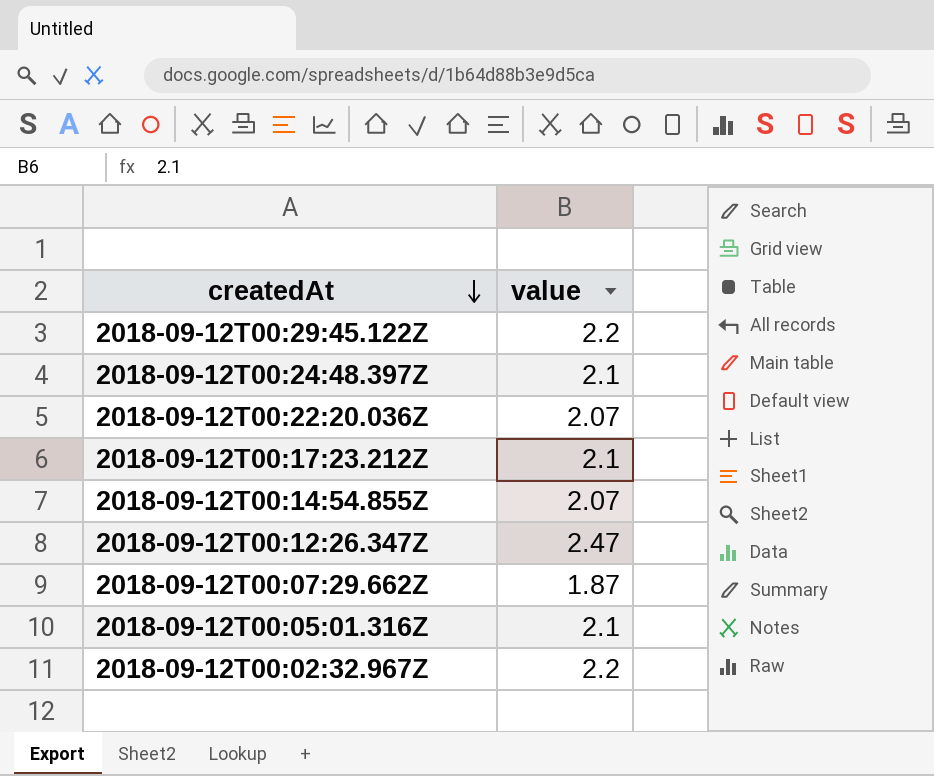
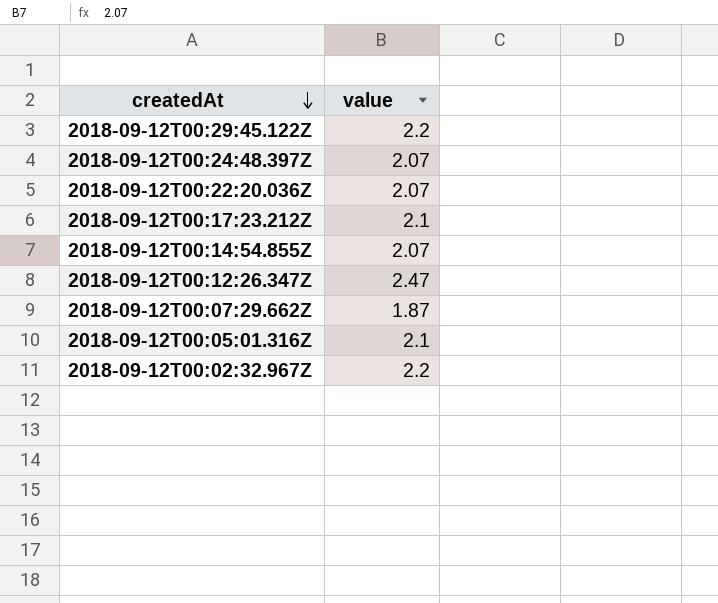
2018-09-12T00:24:48.397Z | value: 2.1 -> 2.07

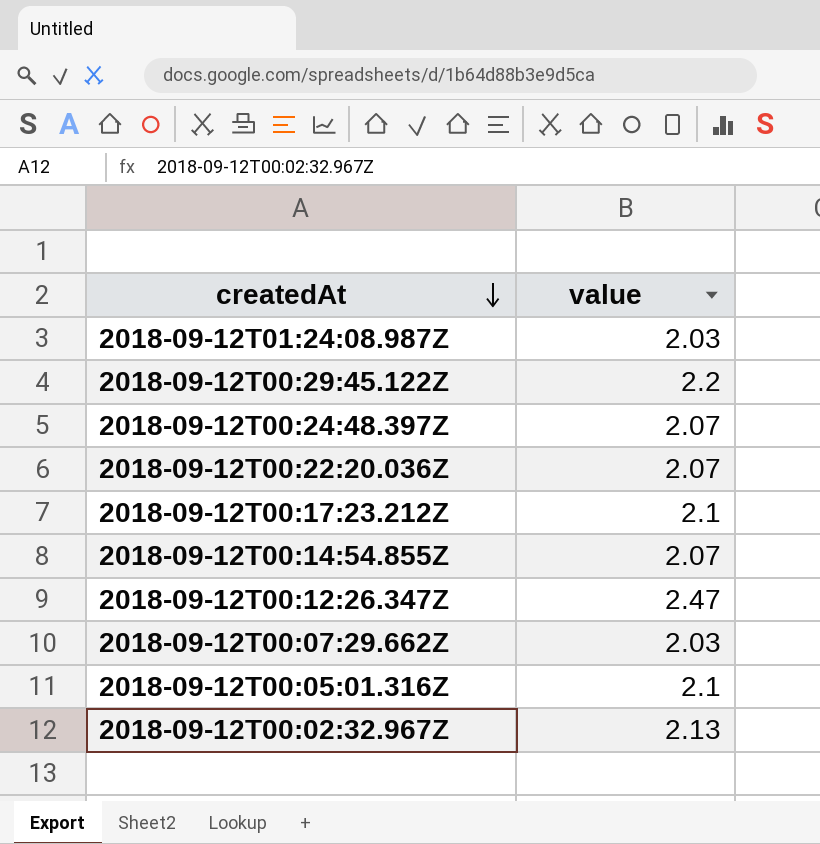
row 2018-09-12T01:24:08.987Z: none -> 2.03
2018-09-12T00:07:29.662Z | value: 1.87 -> 2.03
2018-09-12T00:02:32.967Z | value: 2.2 -> 2.13

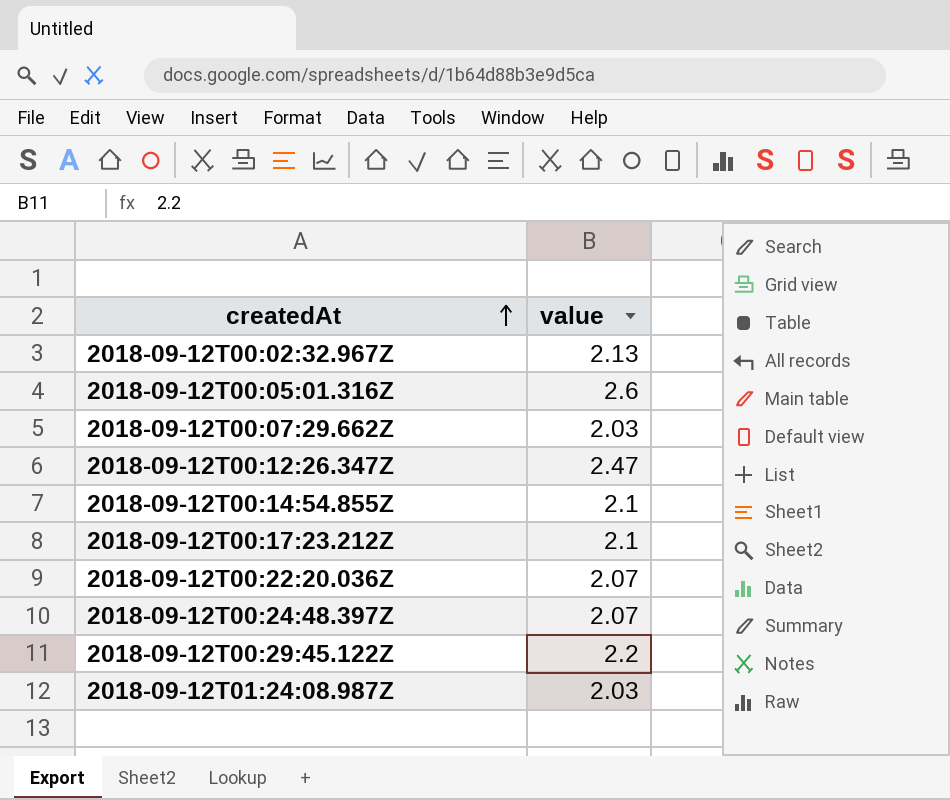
row order: createdAt descending -> createdAt ascending
2018-09-12T00:05:01.316Z | value: 2.1 -> 2.6
2018-09-12T00:14:54.855Z | value: 2.07 -> 2.1

